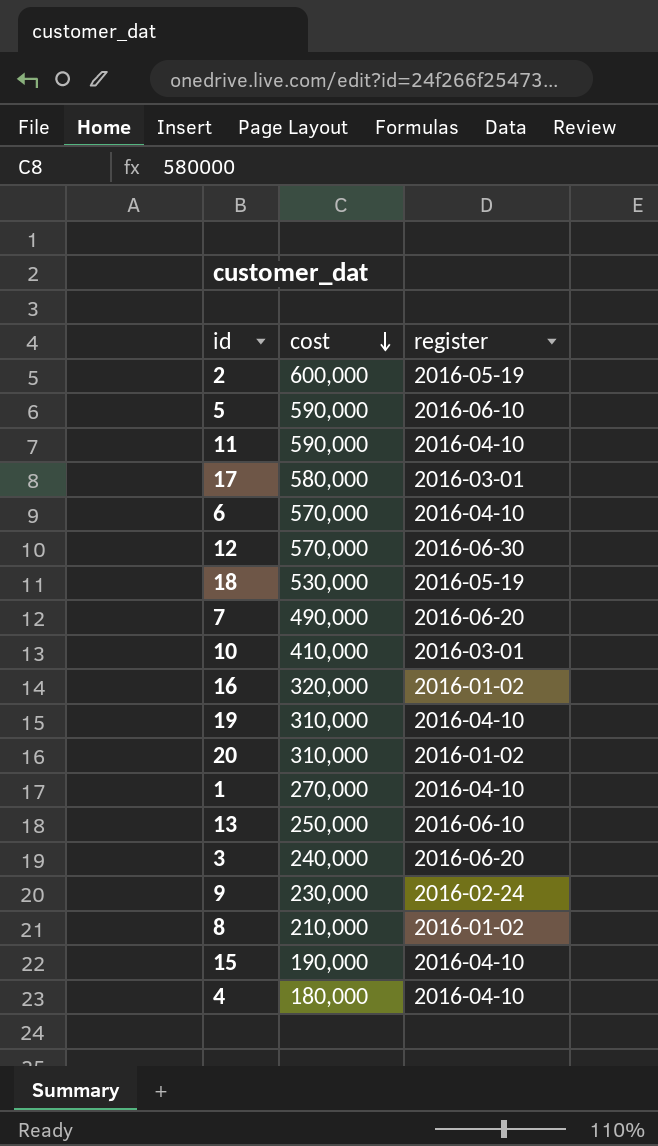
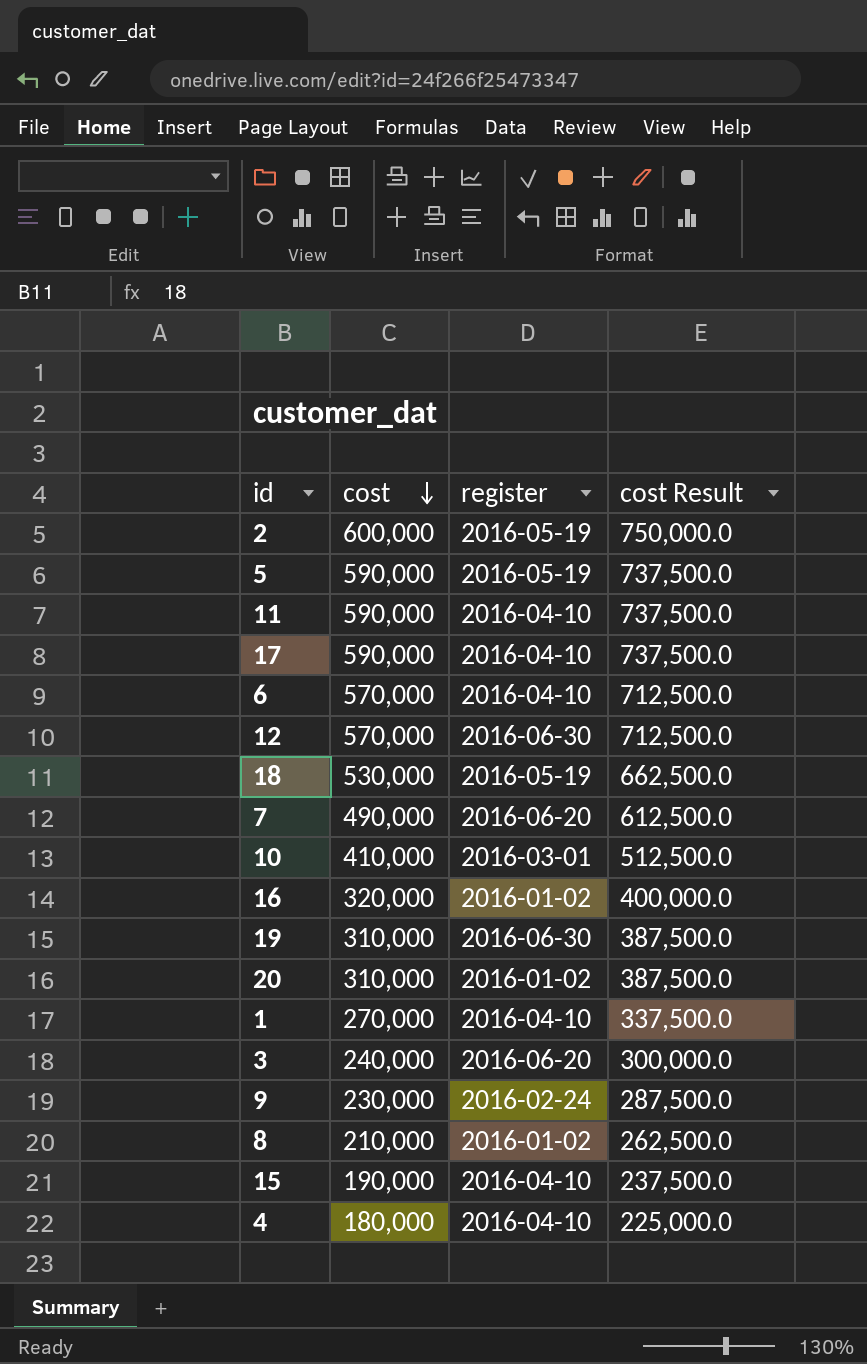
column cost Result | formula: none -> [cost] * 1.25
row 13: 250,000 | 2016-06-10 -> none
5 | register: 2016-06-10 -> 2016-05-19
17 | cost: 580,000 -> 590,000
17 | register: 2016-03-01 -> 2016-04-10
19 | register: 2016-04-10 -> 2016-06-30

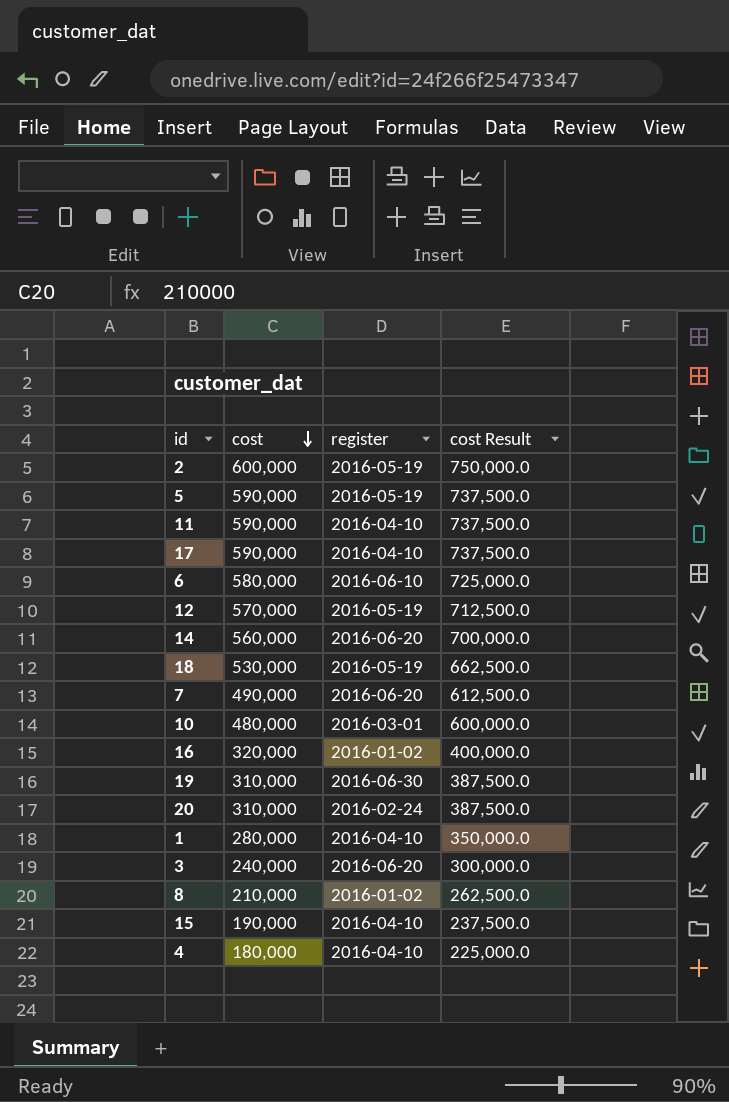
row 9: 230,000 | 2016-02-24 | 287,500.0 -> none
6 | cost: 570,000 -> 580,000
6 | register: 2016-04-10 -> 2016-06-10
6 | cost Result: 712,500.0 -> 725,000.0
12 | register: 2016-06-30 -> 2016-05-19
row 14: none -> 560,000 | 2016-06-20 | 700,000.0
10 | cost: 410,000 -> 480,000
10 | cost Result: 512,500.0 -> 600,000.0
20 | register: 2016-01-02 -> 2016-02-24
1 | cost: 270,000 -> 280,000
1 | cost Result: 337,500.0 -> 350,000.0

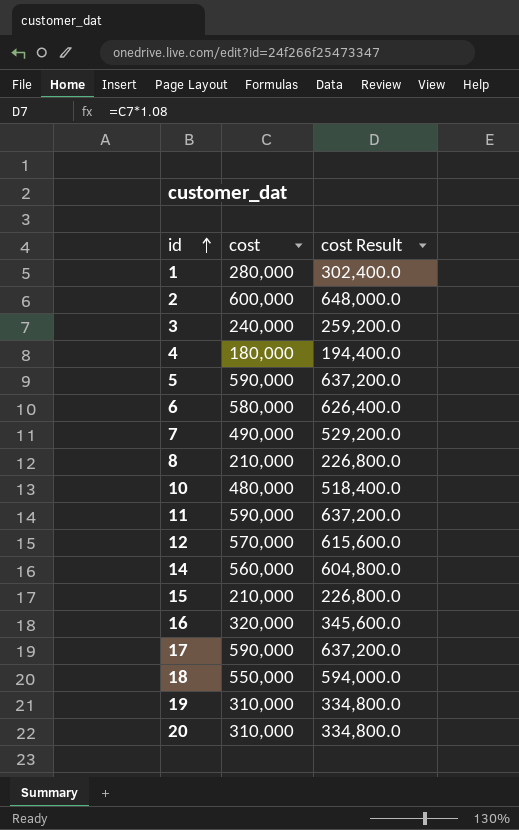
row order: cost descending -> id ascending
column register | position: 3 -> none
column cost Result | formula: [cost] * 1.25 -> [cost] * 1.08
15 | cost: 190,000 -> 210,000
18 | cost: 530,000 -> 550,000

